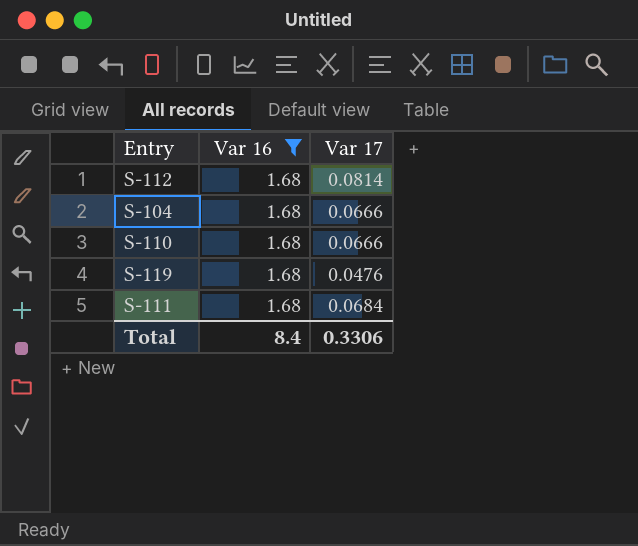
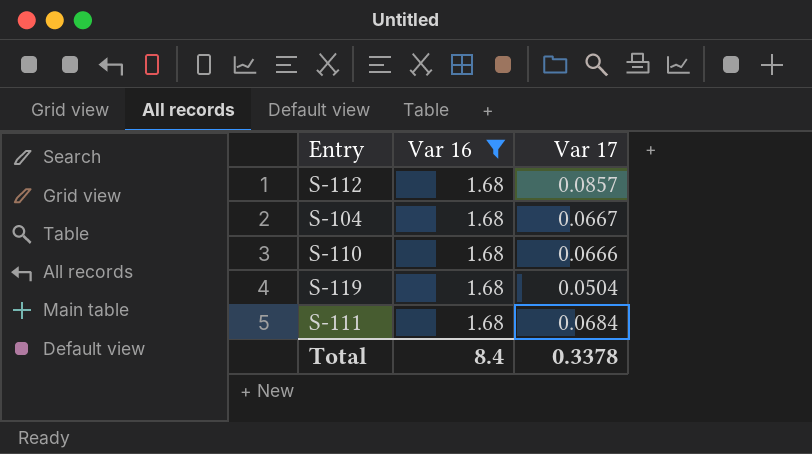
S-112 | Var 17: 0.0814 -> 0.0857
S-104 | Var 17: 0.0666 -> 0.0667
S-119 | Var 17: 0.0476 -> 0.0504
Total | Var 17: 0.3306 -> 0.3378

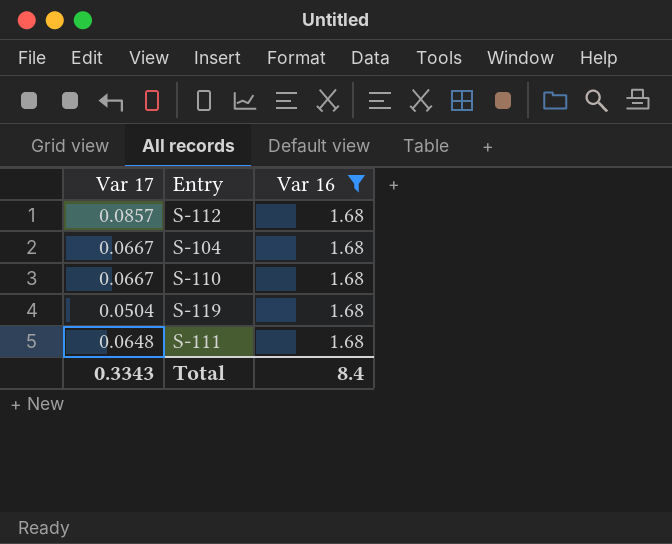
column Var 17 | position: 3 -> 1
S-110 | Var 17: 0.0666 -> 0.0667
S-111 | Var 17: 0.0684 -> 0.0648
Total | Var 17: 0.3378 -> 0.3343

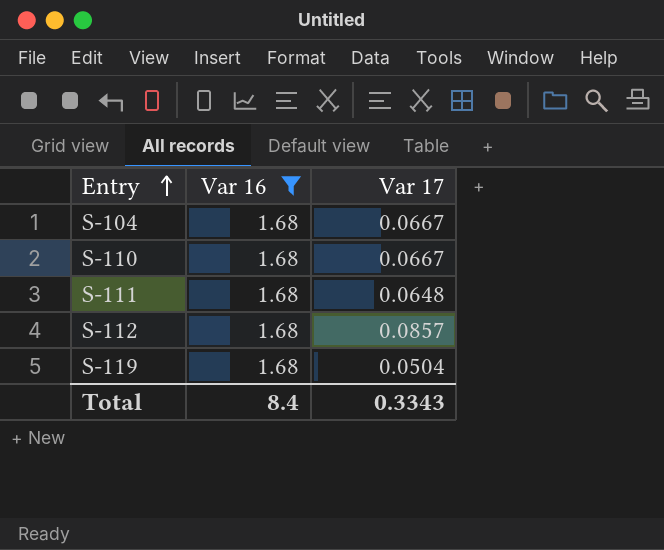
row order: none -> Entry ascending
column Var 17 | position: 1 -> 3

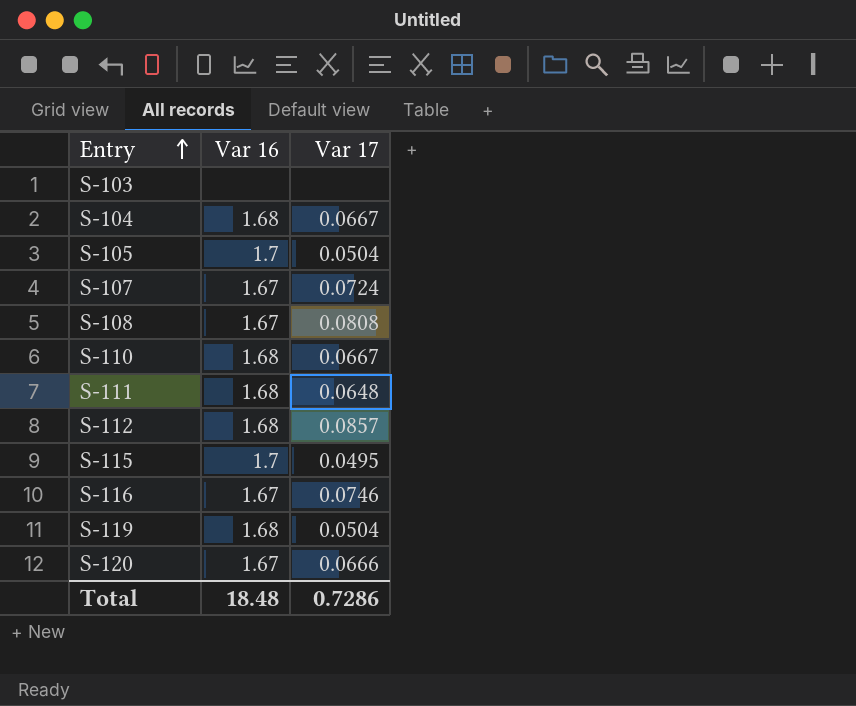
filter: Var 16 = 1.68 -> none
Total | Var 16: 8.4 -> 18.48
Total | Var 17: 0.3343 -> 0.7286

